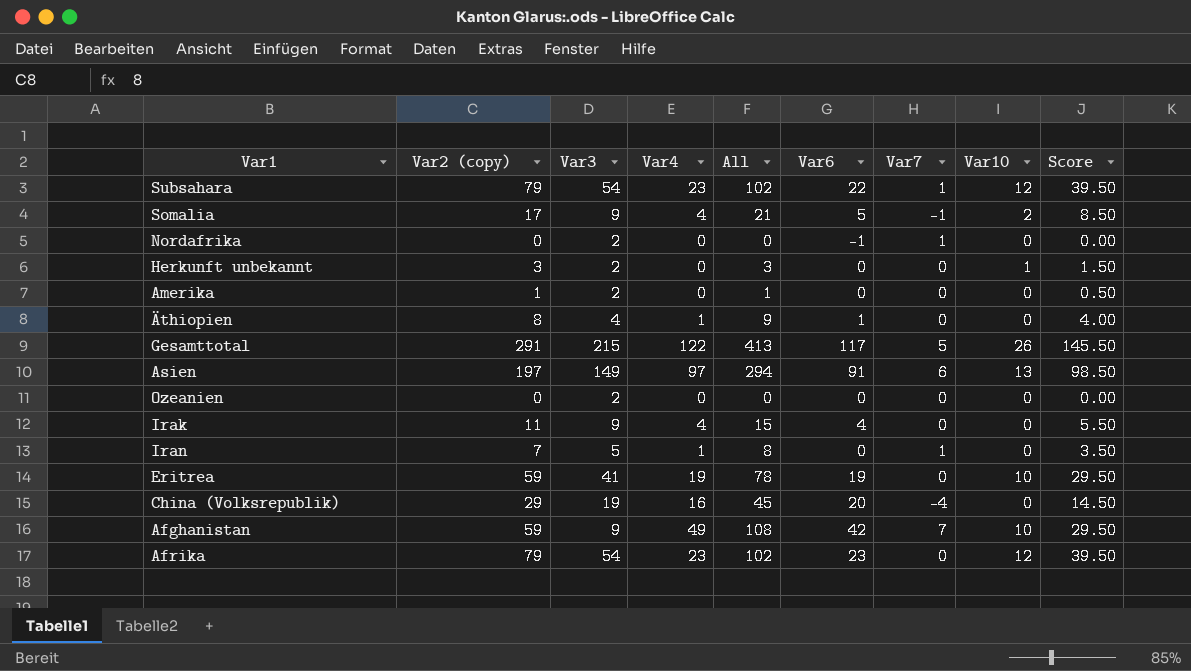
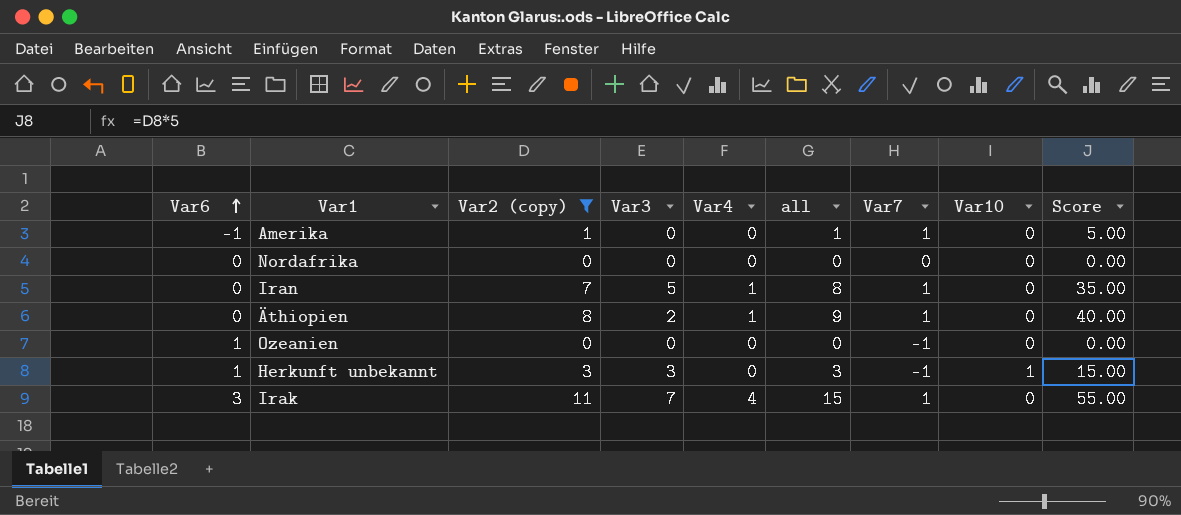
filter: none -> Var2 (copy) <= 11
row order: none -> Var6 ascending
column Var6 | position: 6 -> 1
column name: All -> all
column Score | formula: [Var2 (copy)] * 0.5 -> [Var2 (copy)] * 5
Amerika | Var6: 0 -> -1
Amerika | Var3: 2 -> 0
Amerika | Var7: 0 -> 1
Nordafrika | Var6: -1 -> 0
Nordafrika | Var3: 2 -> 0
Nordafrika | Var7: 1 -> 0
Äthiopien | Var6: 1 -> 0
Äthiopien | Var3: 4 -> 2
Äthiopien | Var7: 0 -> 1
Ozeanien | Var6: 0 -> 1
Ozeanien | Var3: 2 -> 0
Ozeanien | Var7: 0 -> -1
Herkunft unbekannt | Var6: 0 -> 1
Herkunft unbekannt | Var3: 2 -> 3
Herkunft unbekannt | Var7: 0 -> -1
Irak | Var6: 4 -> 3
Irak | Var3: 9 -> 7
Irak | Var7: 0 -> 1

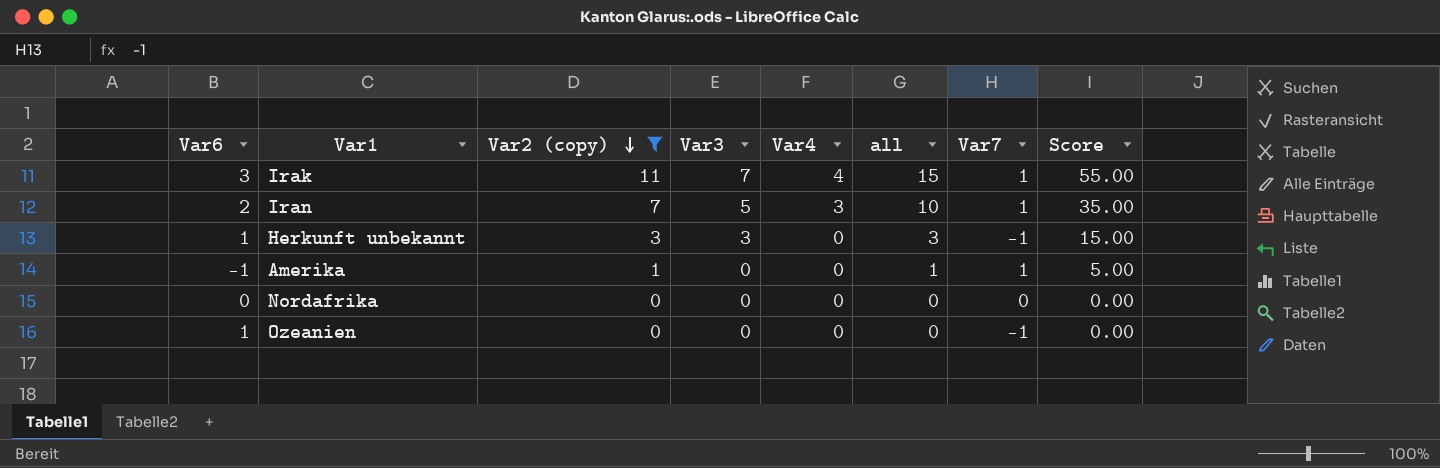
row order: Var6 ascending -> Var2 (copy) descending
column Var10 | position: 8 -> none
row Äthiopien: 0 | 8 | 2 | 1 | 9 | 1 | 0 | 40.00 -> none
Iran | Var6: 0 -> 2
Iran | Var4: 1 -> 3
Iran | all: 8 -> 10

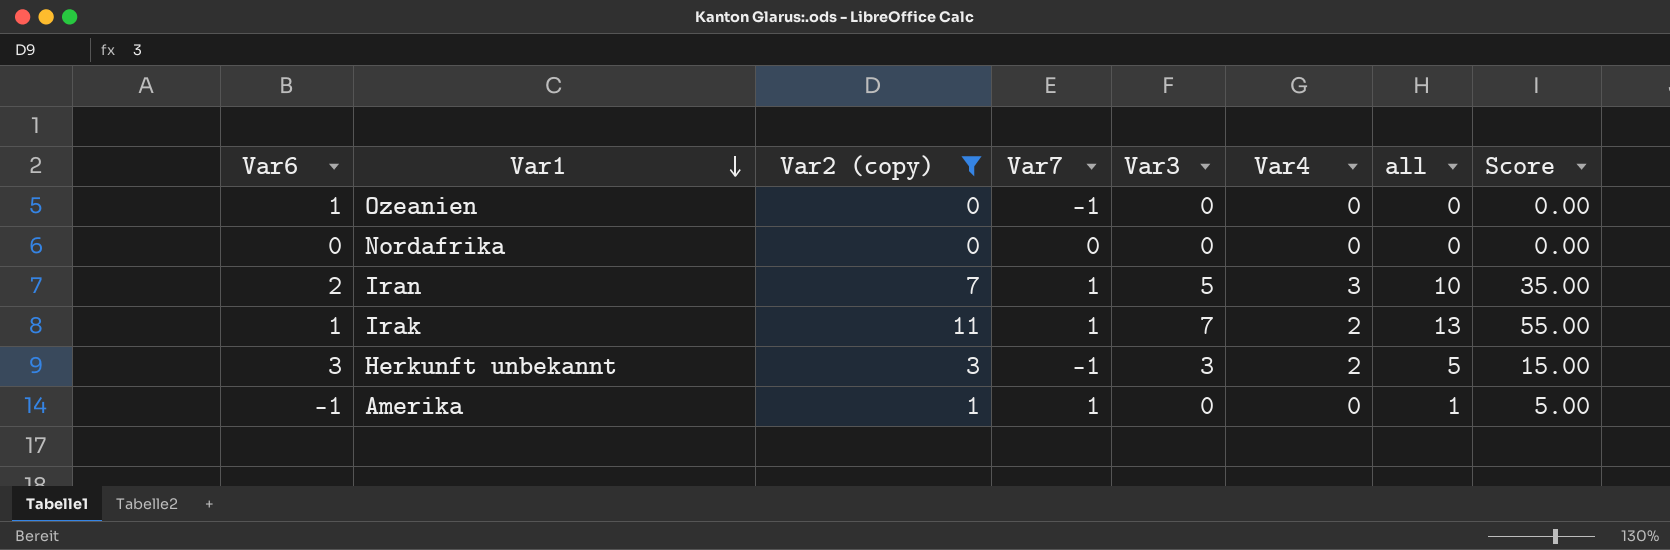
row order: Var2 (copy) descending -> Var1 descending
column Var7 | position: 7 -> 4
Irak | Var6: 3 -> 1
Irak | Var4: 4 -> 2
Irak | all: 15 -> 13
Herkunft unbekannt | Var6: 1 -> 3
Herkunft unbekannt | Var4: 0 -> 2
Herkunft unbekannt | all: 3 -> 5

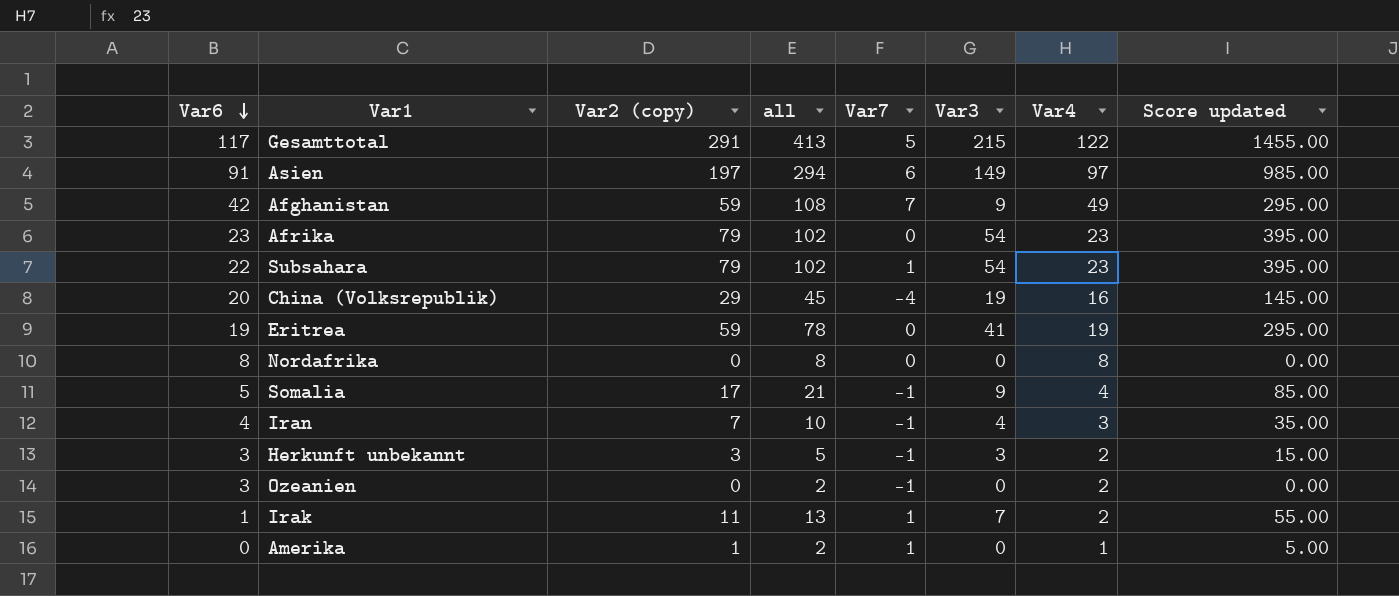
filter: Var2 (copy) <= 11 -> none
row order: Var1 descending -> Var6 descending
column all | position: 7 -> 4
column name: Score -> Score updated
Nordafrika | Var6: 0 -> 8
Nordafrika | all: 0 -> 8
Nordafrika | Var4: 0 -> 8
Iran | Var6: 2 -> 4
Iran | Var7: 1 -> -1
Iran | Var3: 5 -> 4
Ozeanien | Var6: 1 -> 3
Ozeanien | all: 0 -> 2
Ozeanien | Var4: 0 -> 2
Amerika | Var6: -1 -> 0
Amerika | all: 1 -> 2
Amerika | Var4: 0 -> 1

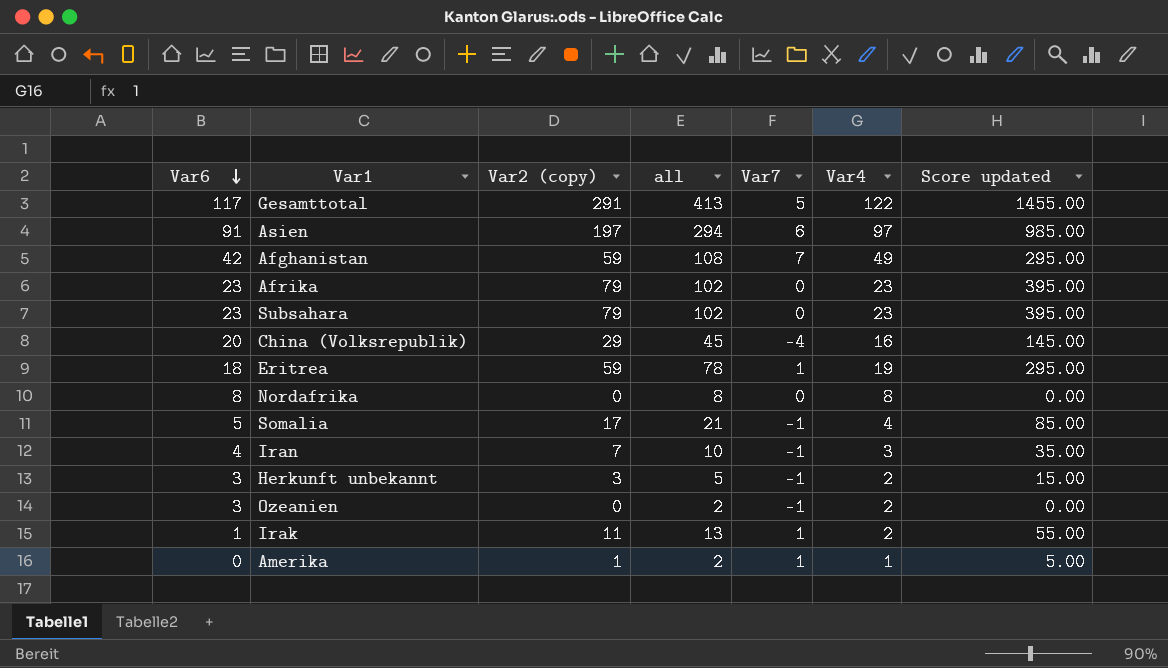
column Var3 | position: 6 -> none
Subsahara | Var6: 22 -> 23
Subsahara | Var7: 1 -> 0
Eritrea | Var6: 19 -> 18
Eritrea | Var7: 0 -> 1

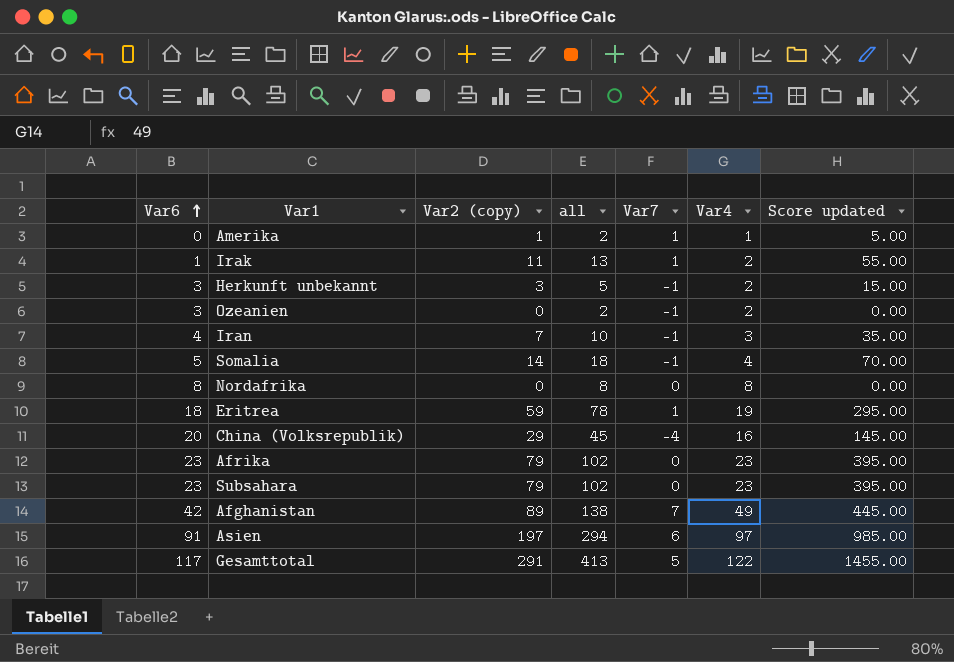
row order: Var6 descending -> Var6 ascending
Somalia | Var2 (copy): 17 -> 14
Somalia | all: 21 -> 18
Somalia | Score updated: 85.00 -> 70.00
Afghanistan | Var2 (copy): 59 -> 89
Afghanistan | all: 108 -> 138
Afghanistan | Score updated: 295.00 -> 445.00

